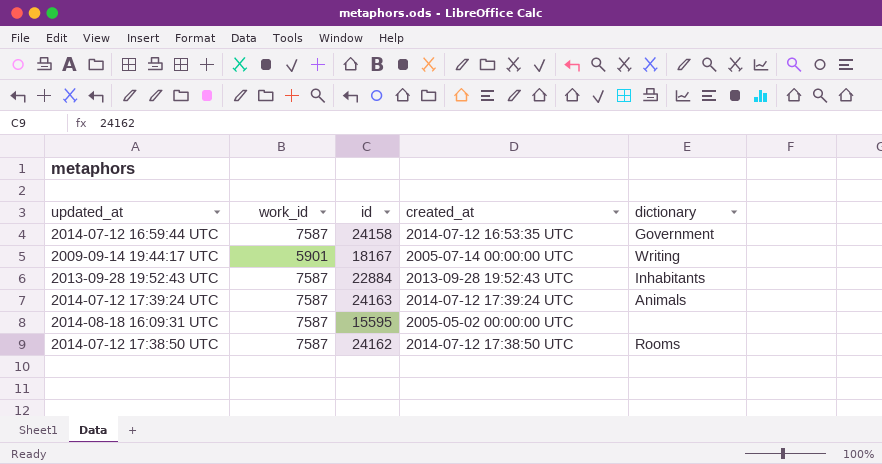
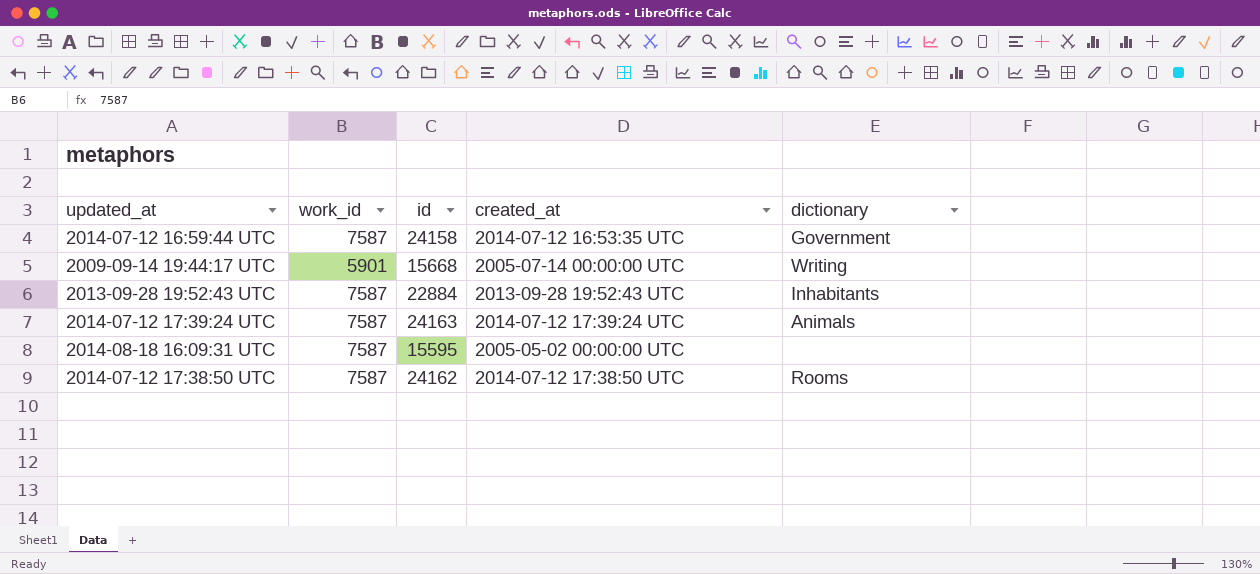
2009-09-14 19:44:17 UTC | id: 18167 -> 15668

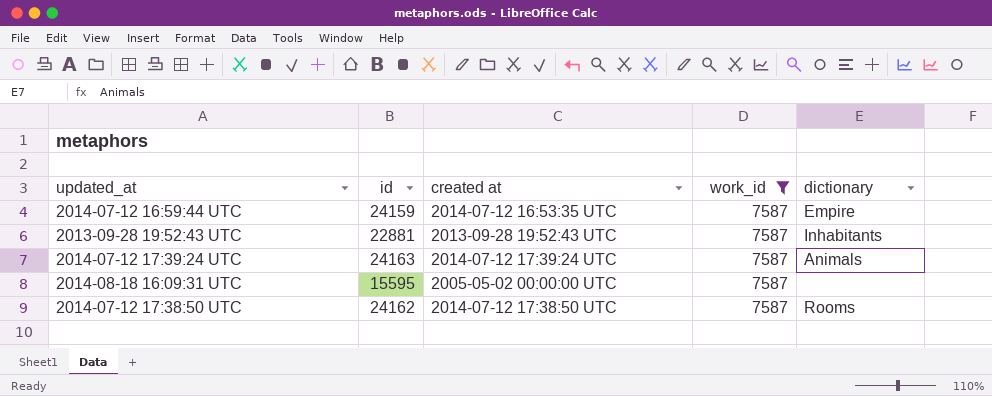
filter: none -> work_id = 7587
column name: created_at -> created at
column work_id | position: 2 -> 4
2014-07-12 16:59:44 UTC | id: 24158 -> 24159
2014-07-12 16:59:44 UTC | dictionary: Government -> Empire
2013-09-28 19:52:43 UTC | id: 22884 -> 22881

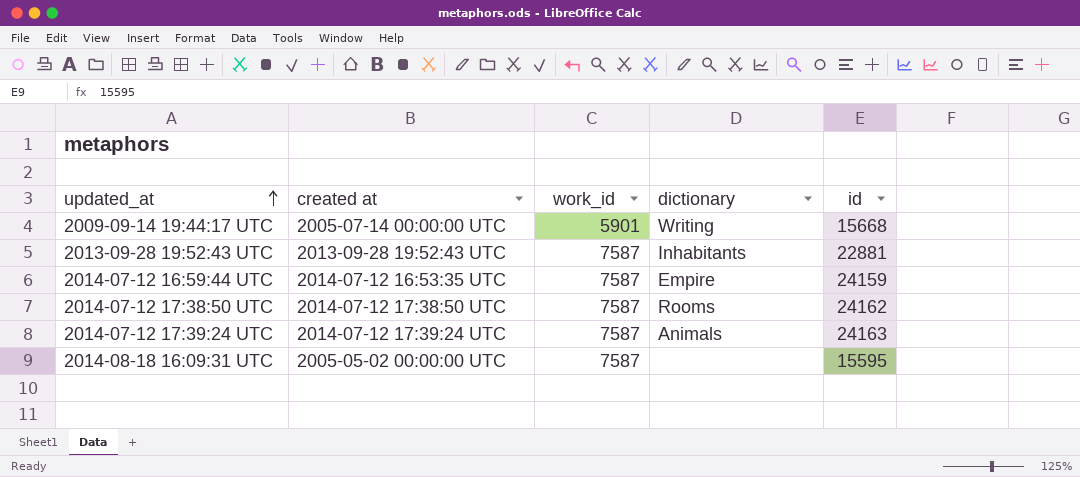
filter: work_id = 7587 -> none
row order: none -> updated_at ascending
column id | position: 2 -> 5

